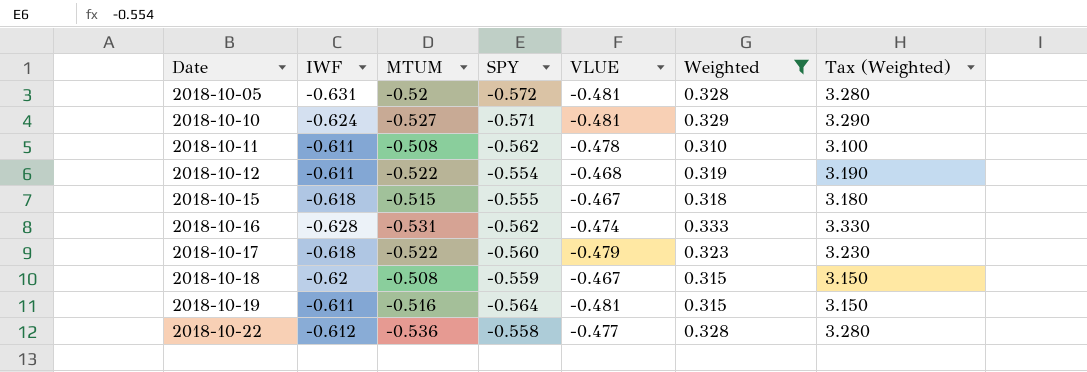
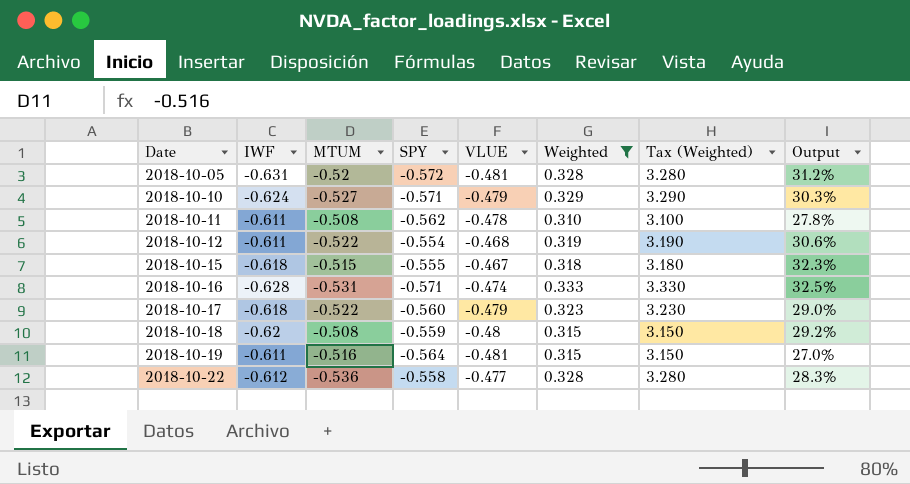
column Output | formula: none -> ([IWF] - [VLUE]) / [VLUE]
2018-10-10 | VLUE: -0.481 -> -0.479
2018-10-16 | SPY: -0.562 -> -0.571
2018-10-18 | VLUE: -0.467 -> -0.48

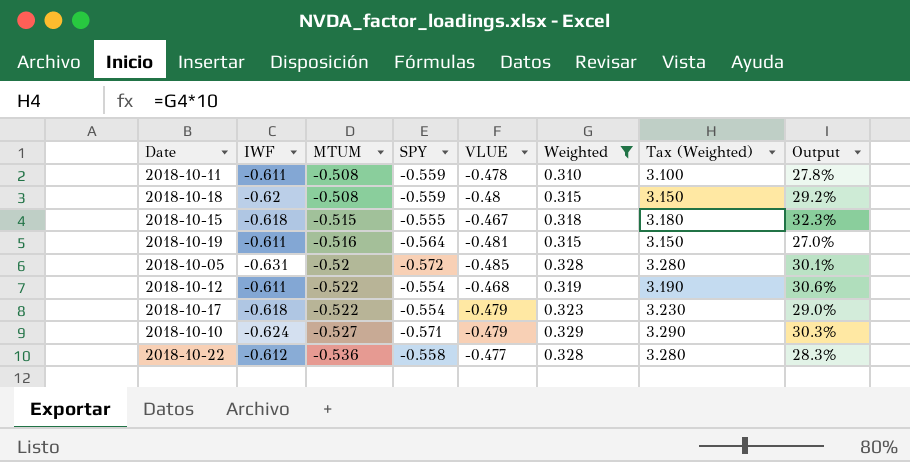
row order: Date ascending -> MTUM descending
row 2018-10-16: -0.628 | -0.531 | -0.571 | -0.474 | 0.333 | 3.330 | 32.5% -> none
2018-10-11 | SPY: -0.562 -> -0.559
2018-10-05 | VLUE: -0.481 -> -0.485
2018-10-05 | Output: 31.2% -> 30.1%
2018-10-17 | SPY: -0.560 -> -0.554

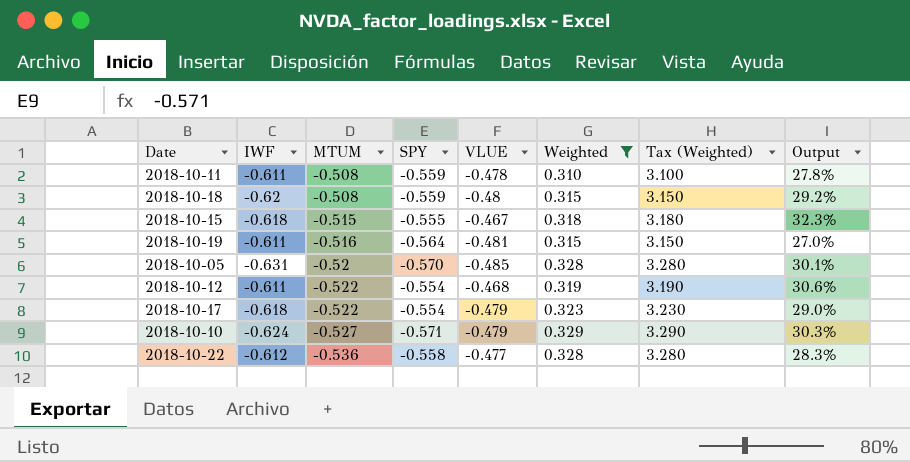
2018-10-05 | SPY: -0.572 -> -0.570

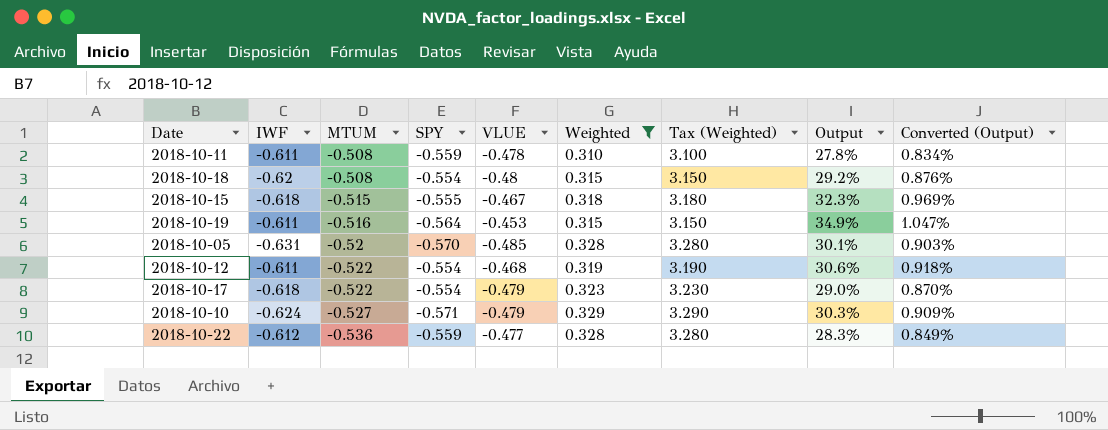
column Converted (Output) | formula: none -> [Output] * 0.03
2018-10-18 | SPY: -0.559 -> -0.554
2018-10-19 | VLUE: -0.481 -> -0.453
2018-10-19 | Output: 27.0% -> 34.9%
2018-10-22 | SPY: -0.558 -> -0.559

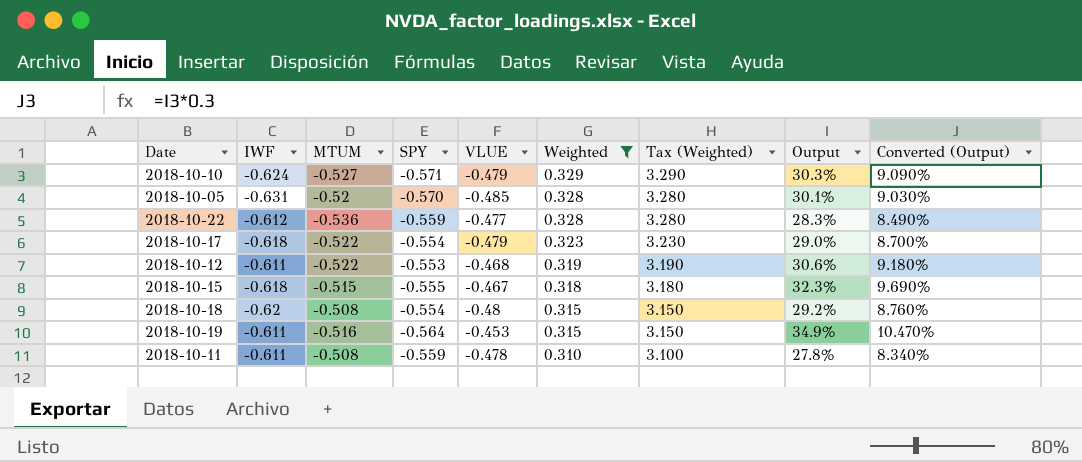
row order: MTUM descending -> Weighted descending
column Converted (Output) | formula: [Output] * 0.03 -> [Output] * 0.3
2018-10-12 | SPY: -0.554 -> -0.553

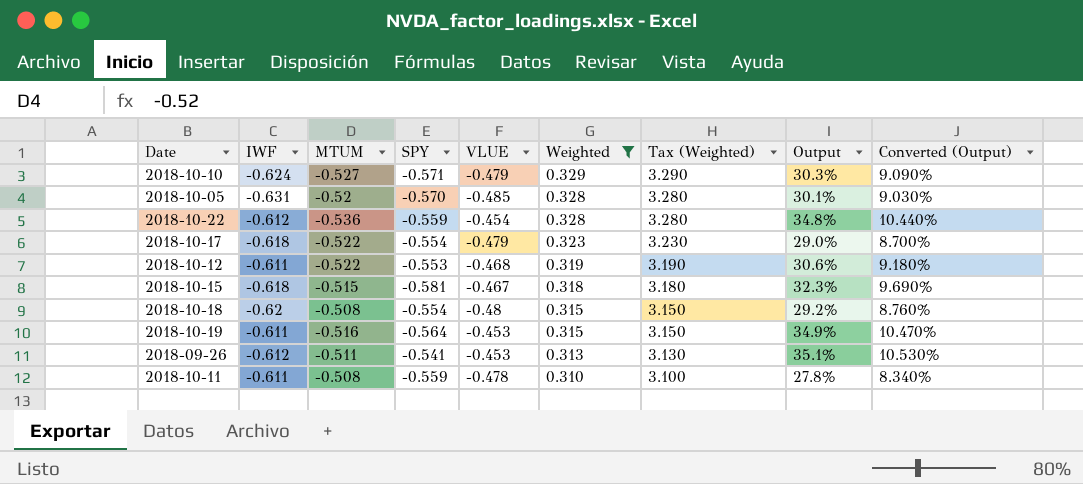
2018-10-22 | VLUE: -0.477 -> -0.454
2018-10-22 | Output: 28.3% -> 34.8%
2018-10-22 | Converted (Output): 8.490% -> 10.440%
2018-10-15 | SPY: -0.555 -> -0.581
row 2018-09-26: none -> -0.612 | -0.511 | -0.541 | -0.453 | 0.313 | 3.130 | 35.1% | 10.530%

